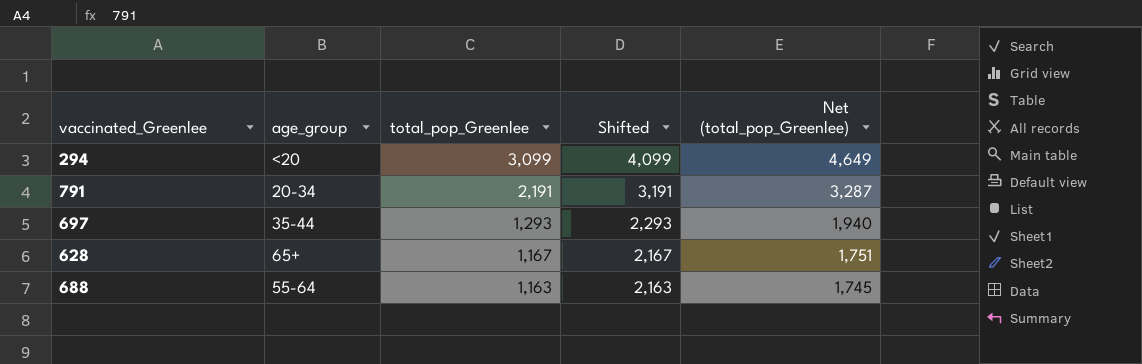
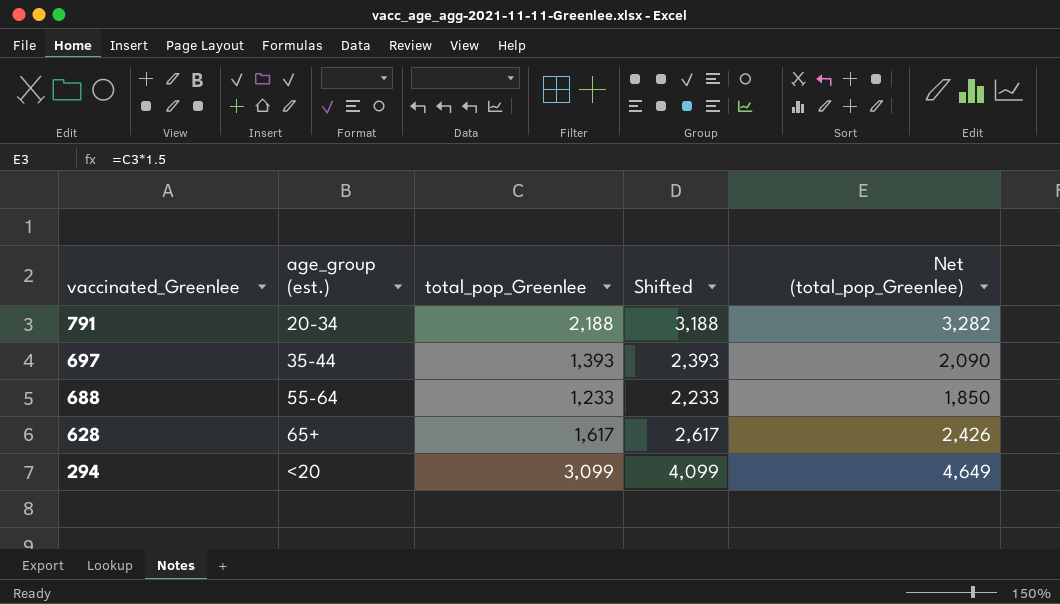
row order: total_pop_Greenlee descending -> vaccinated_Greenlee descending
column name: age_group -> age_group (est.)
791 | total_pop_Greenlee: 2,191 -> 2,188
791 | Shifted: 3,191 -> 3,188
791 | Net (total_pop_Greenlee): 3,287 -> 3,282
697 | total_pop_Greenlee: 1,293 -> 1,393
697 | Shifted: 2,293 -> 2,393
697 | Net (total_pop_Greenlee): 1,940 -> 2,090
688 | total_pop_Greenlee: 1,163 -> 1,233
688 | Shifted: 2,163 -> 2,233
688 | Net (total_pop_Greenlee): 1,745 -> 1,850
628 | total_pop_Greenlee: 1,167 -> 1,617
628 | Shifted: 2,167 -> 2,617
628 | Net (total_pop_Greenlee): 1,751 -> 2,426

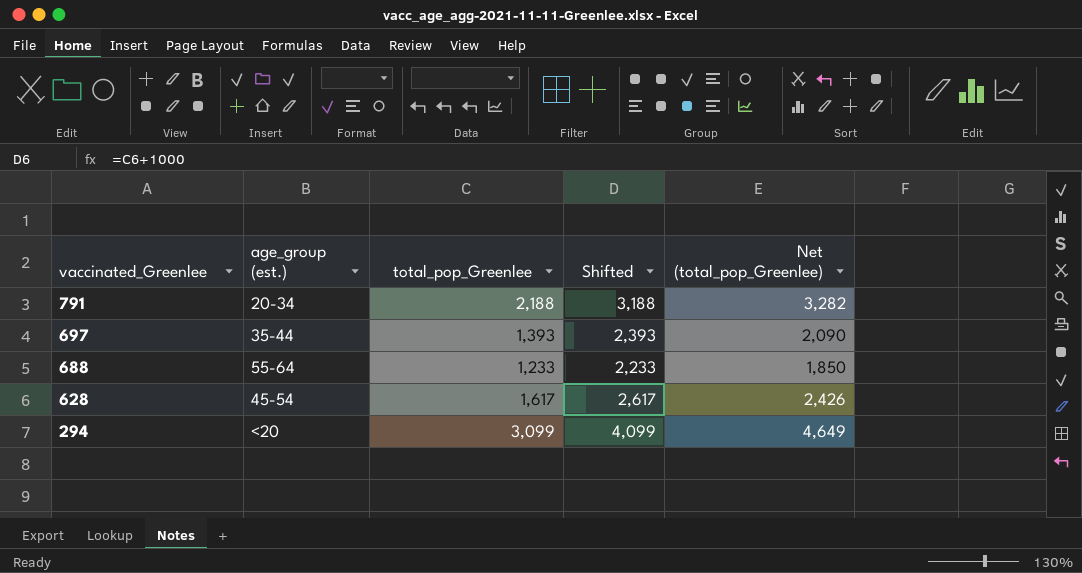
628 | age_group (est.): 65+ -> 45-54

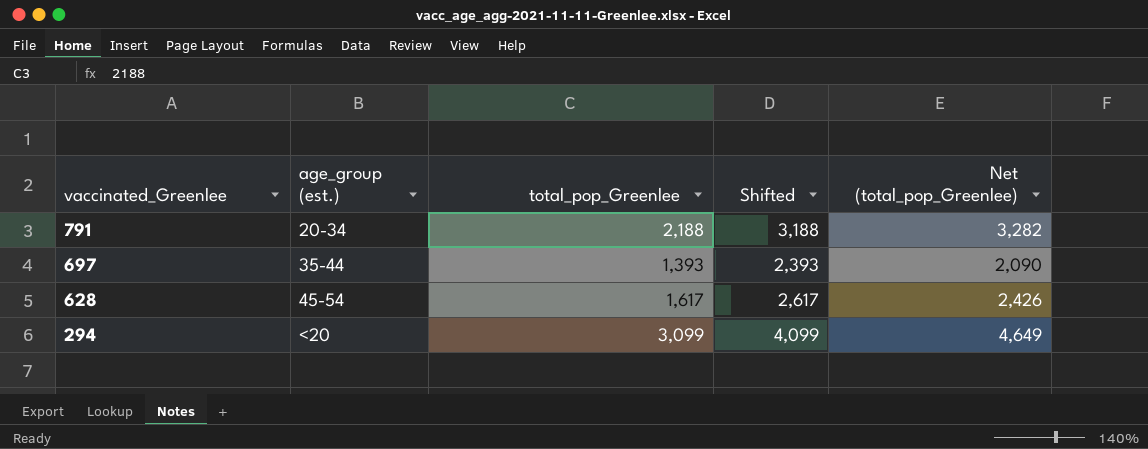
row 688: 55-64 | 1,233 | 2,233 | 1,850 -> none

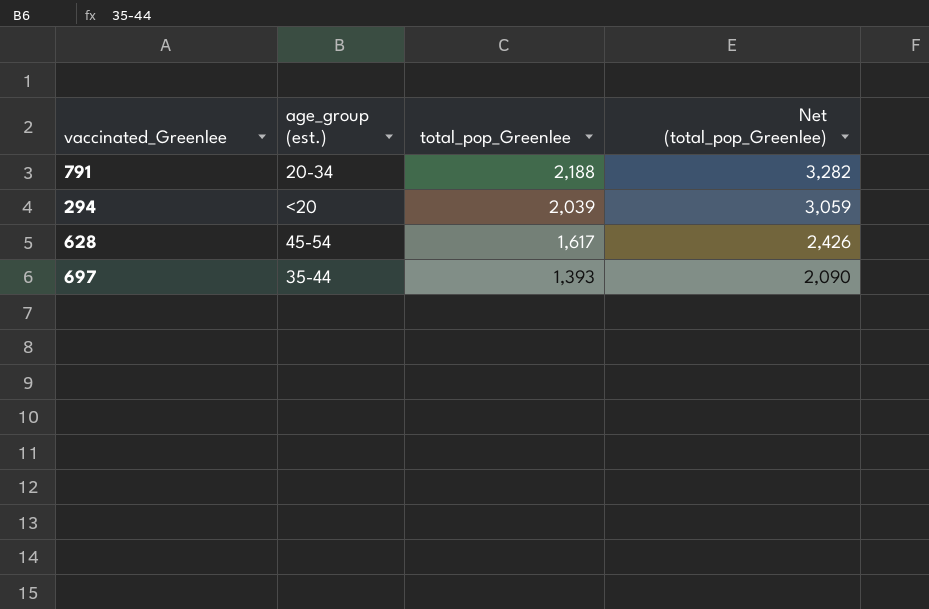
row order: vaccinated_Greenlee descending -> total_pop_Greenlee descending
column Shifted | formula: [total_pop_Greenlee] + 1000 -> none
294 | total_pop_Greenlee: 3,099 -> 2,039
294 | Net (total_pop_Greenlee): 4,649 -> 3,059

